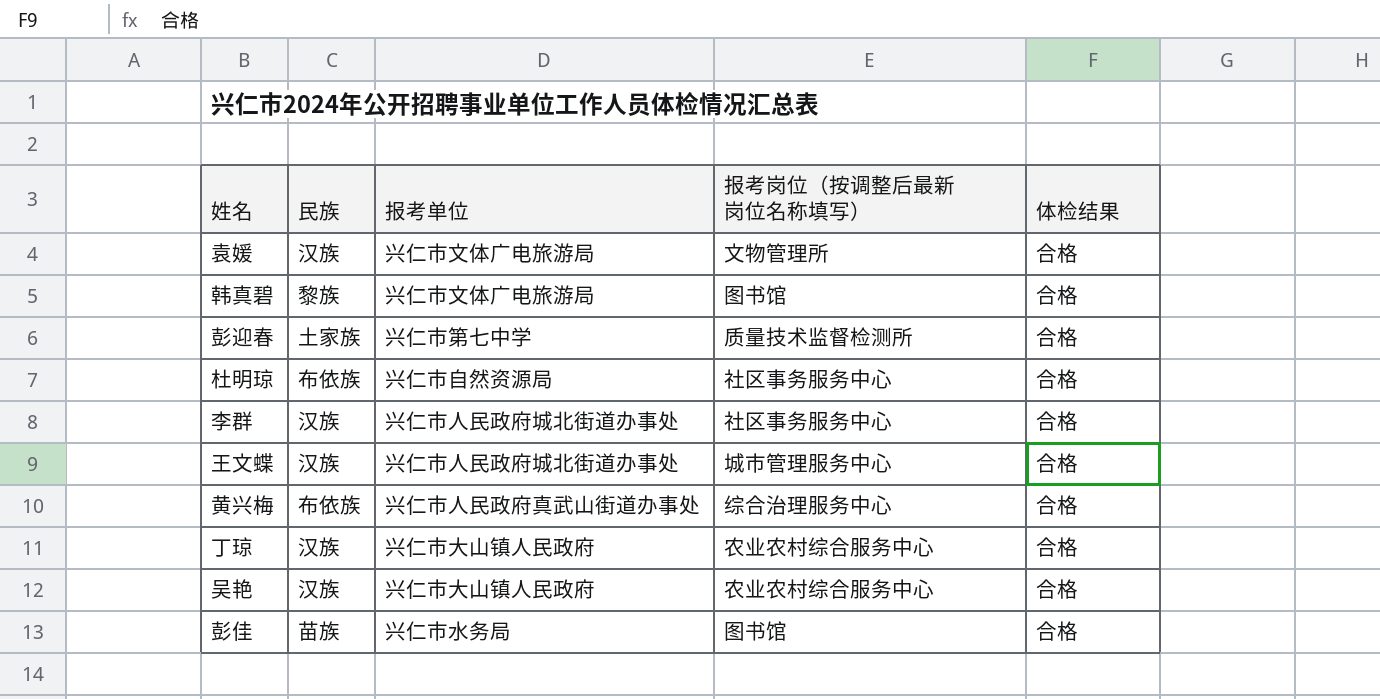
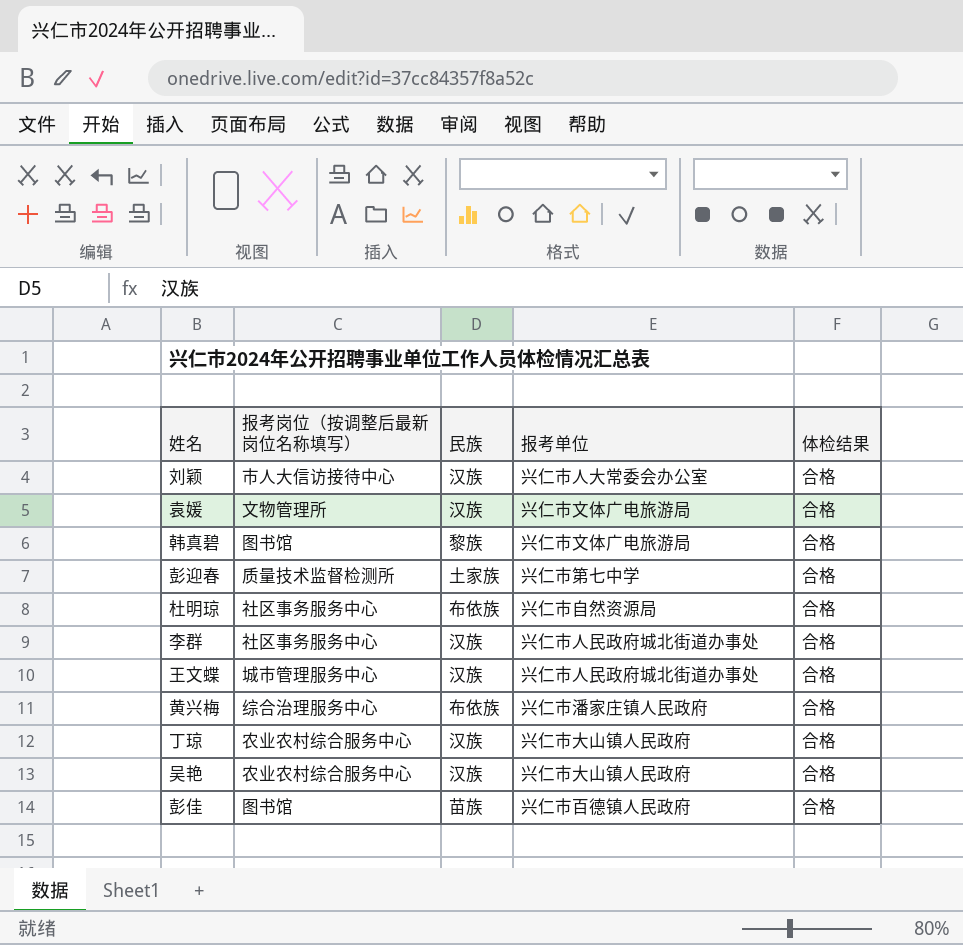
column 报考岗位（按调整后最新岗位名称填写） | position: 4 -> 2
row 刘颖: none -> 市人大信访接待中心 | 汉族 | 兴仁市人大常委会办公室 | 合格
黄兴梅 | 报考单位: 兴仁市人民政府真武山街道办事处 -> 兴仁市潘家庄镇人民政府
彭佳 | 报考单位: 兴仁市水务局 -> 兴仁市百德镇人民政府

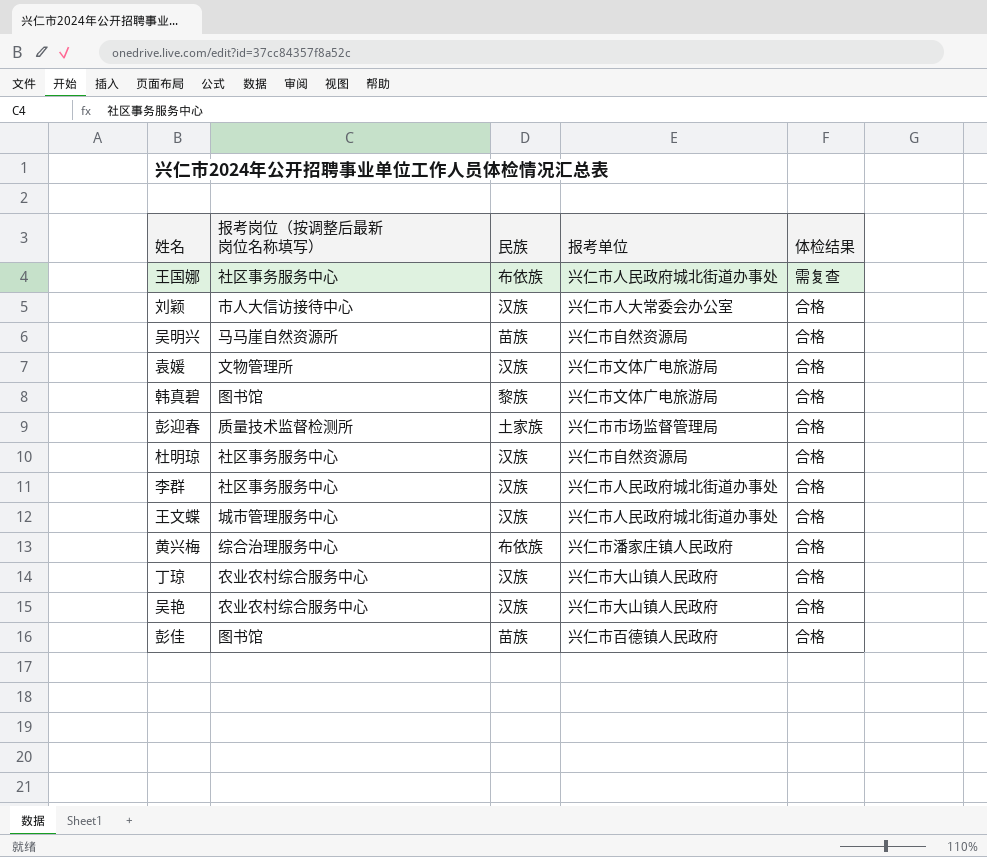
row 王国娜: none -> 社区事务服务中心 | 布依族 | 兴仁市人民政府城北街道办事处 | 需复查
row 吴明兴: none -> 马马崖自然资源所 | 苗族 | 兴仁市自然资源局 | 合格
彭迎春 | 报考单位: 兴仁市第七中学 -> 兴仁市市场监督管理局
杜明琼 | 民族: 布依族 -> 汉族

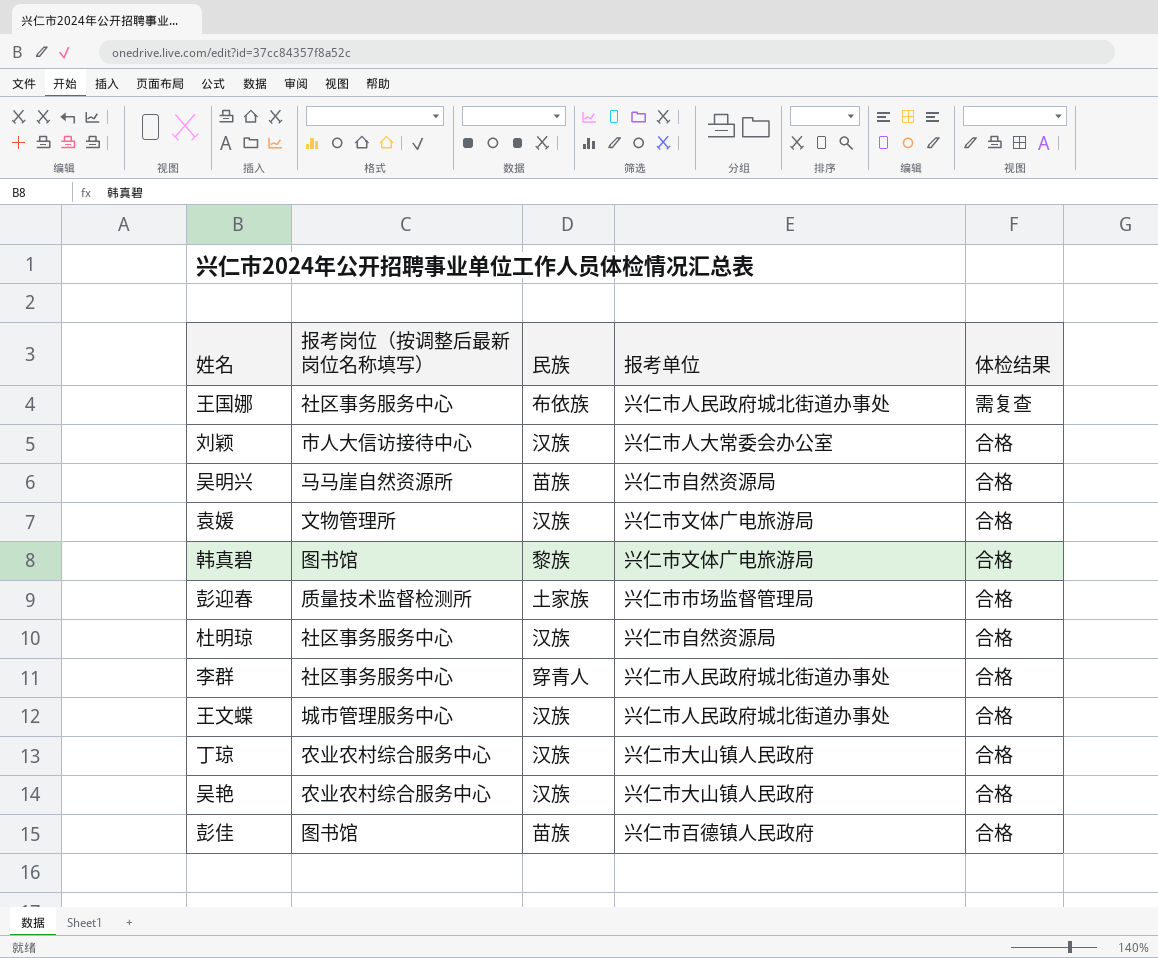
row 黄兴梅: 综合治理服务中心 | 布依族 | 兴仁市潘家庄镇人民政府 | 合格 -> none
李群 | 民族: 汉族 -> 穿青人

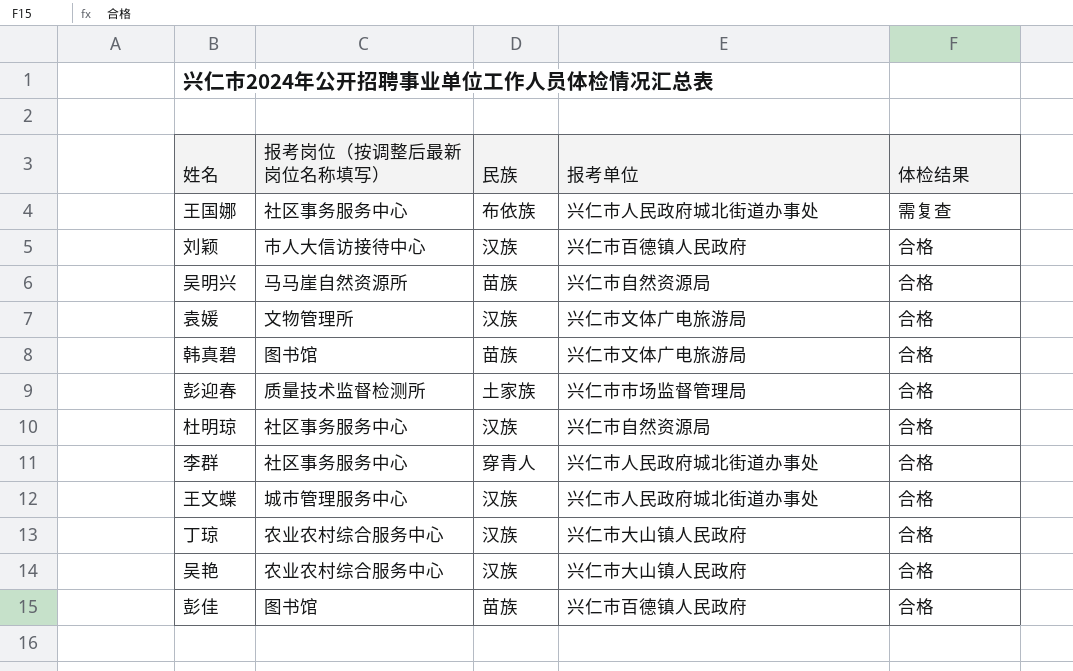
刘颖 | 报考单位: 兴仁市人大常委会办公室 -> 兴仁市百德镇人民政府
韩真碧 | 民族: 黎族 -> 苗族

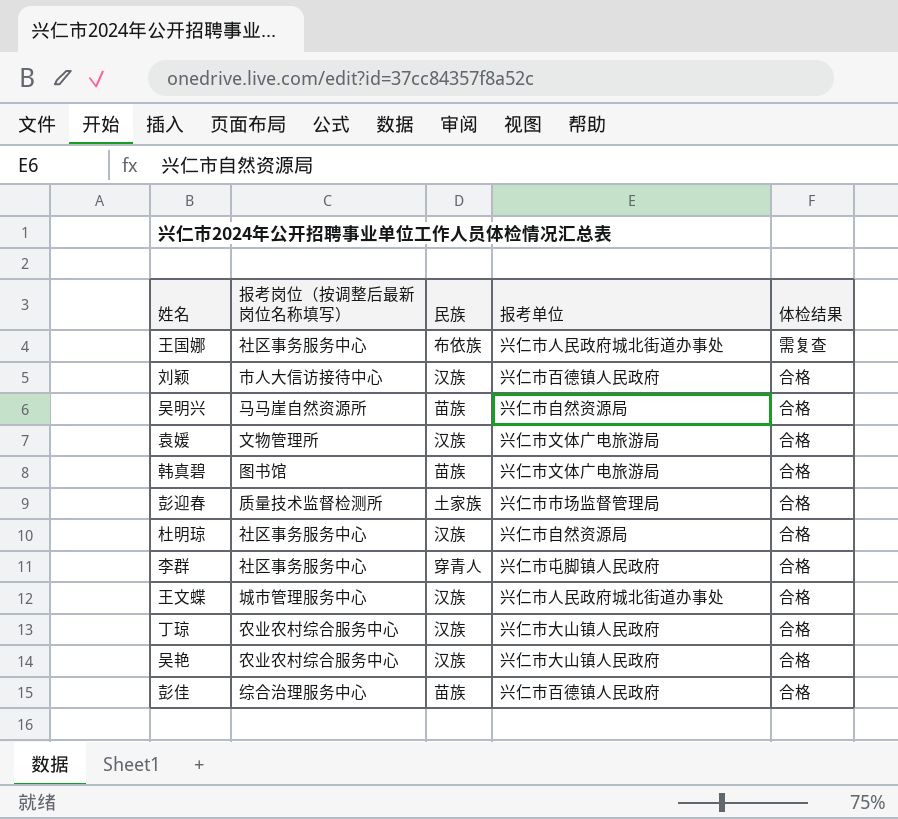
李群 | 报考单位: 兴仁市人民政府城北街道办事处 -> 兴仁市屯脚镇人民政府
彭佳 | 报考岗位（按调整后最新岗位名称填写）: 图书馆 -> 综合治理服务中心

